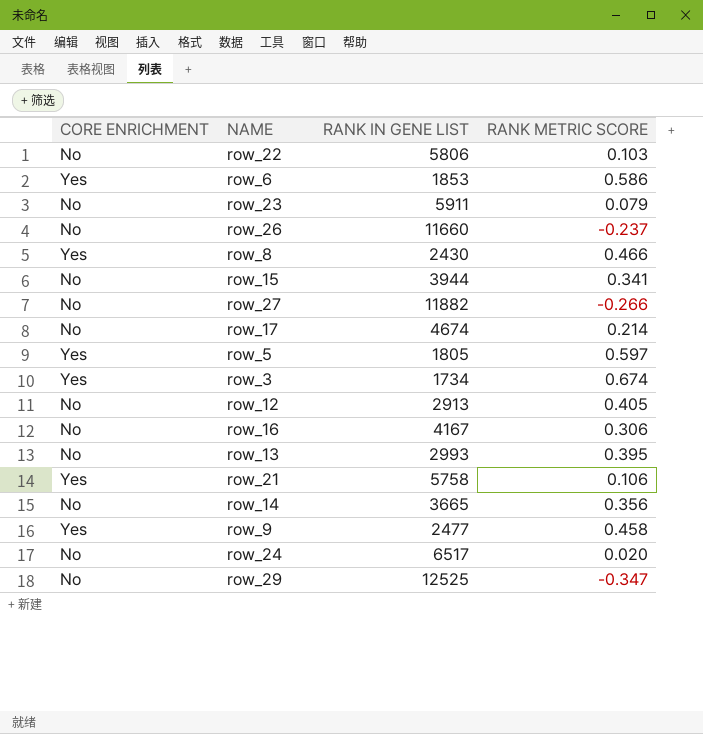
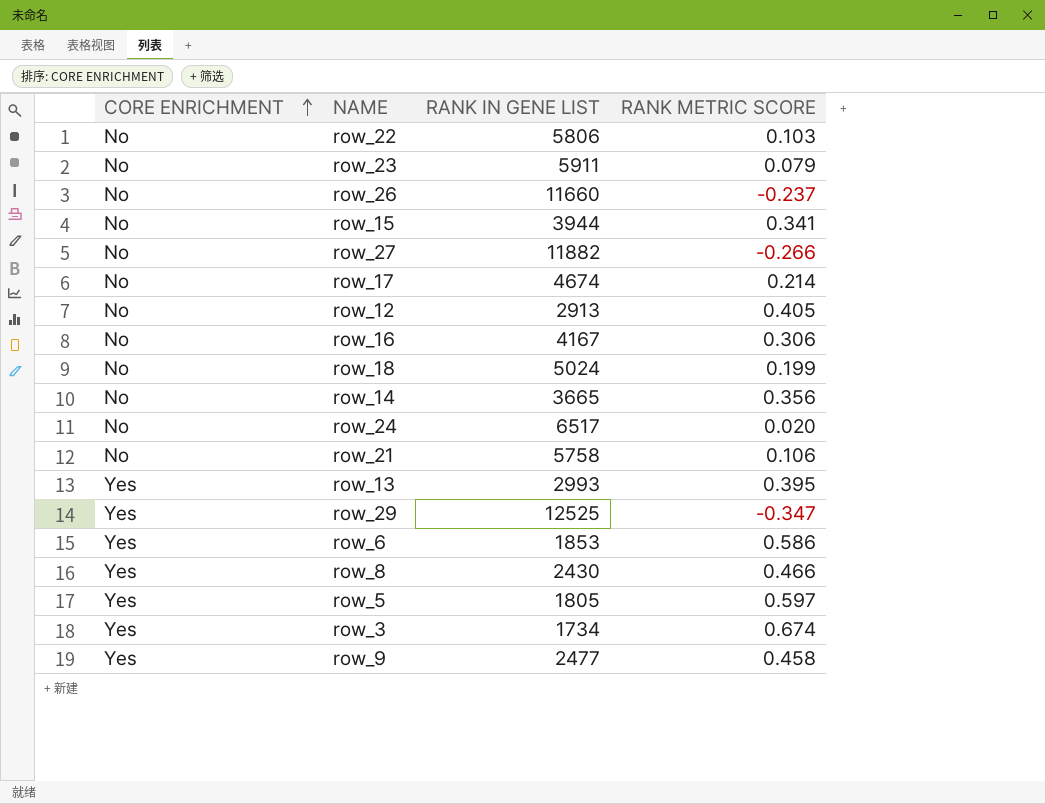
row order: none -> CORE ENRICHMENT ascending
row row_18: none -> No | 5024 | 0.199
row_21 | CORE ENRICHMENT: Yes -> No
row_13 | CORE ENRICHMENT: No -> Yes
row_29 | CORE ENRICHMENT: No -> Yes

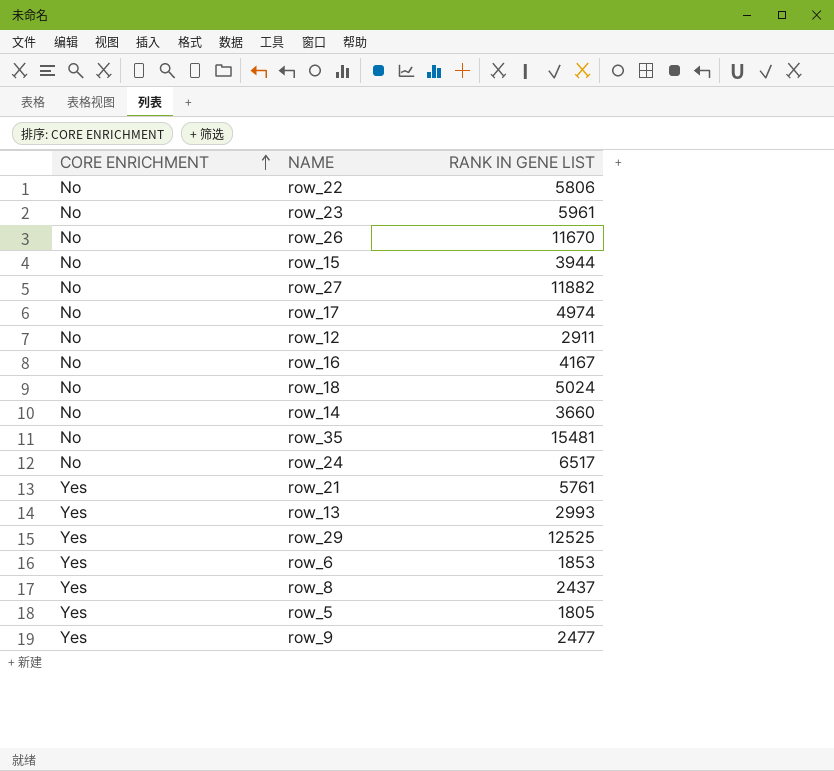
column RANK METRIC SCORE | position: 4 -> none
row row_3: Yes | 1734 | 0.674 -> none
row_23 | RANK IN GENE LIST: 5911 -> 5961
row_26 | RANK IN GENE LIST: 11660 -> 11670
row_17 | RANK IN GENE LIST: 4674 -> 4974
row_12 | RANK IN GENE LIST: 2913 -> 2911
row_14 | RANK IN GENE LIST: 3665 -> 3660
row row_35: none -> No | 15481
row_21 | CORE ENRICHMENT: No -> Yes
row_21 | RANK IN GENE LIST: 5758 -> 5761
row_8 | RANK IN GENE LIST: 2430 -> 2437

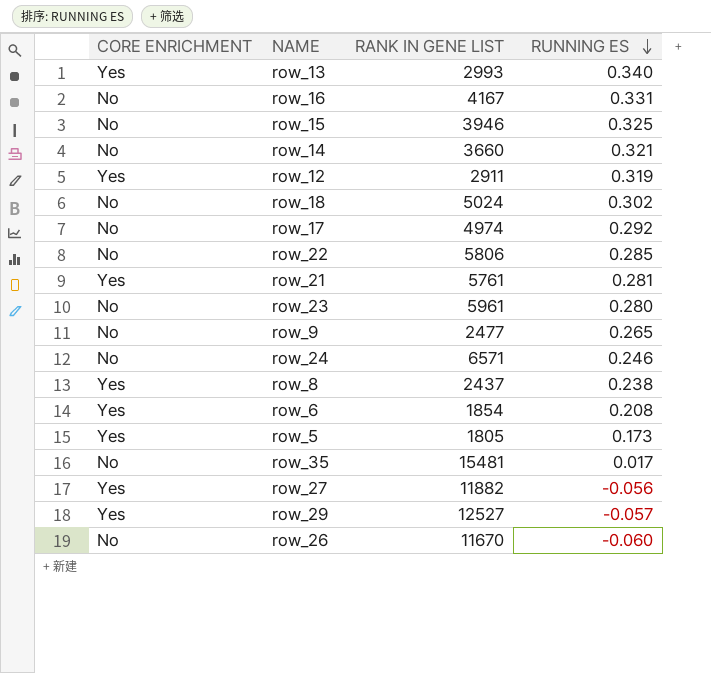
row order: CORE ENRICHMENT ascending -> RUNNING ES descending
column RUNNING ES | position: none -> 4
row_15 | RANK IN GENE LIST: 3944 -> 3946
row_12 | CORE ENRICHMENT: No -> Yes
row_9 | CORE ENRICHMENT: Yes -> No
row_24 | RANK IN GENE LIST: 6517 -> 6571
row_6 | RANK IN GENE LIST: 1853 -> 1854
row_27 | CORE ENRICHMENT: No -> Yes
row_29 | RANK IN GENE LIST: 12525 -> 12527

